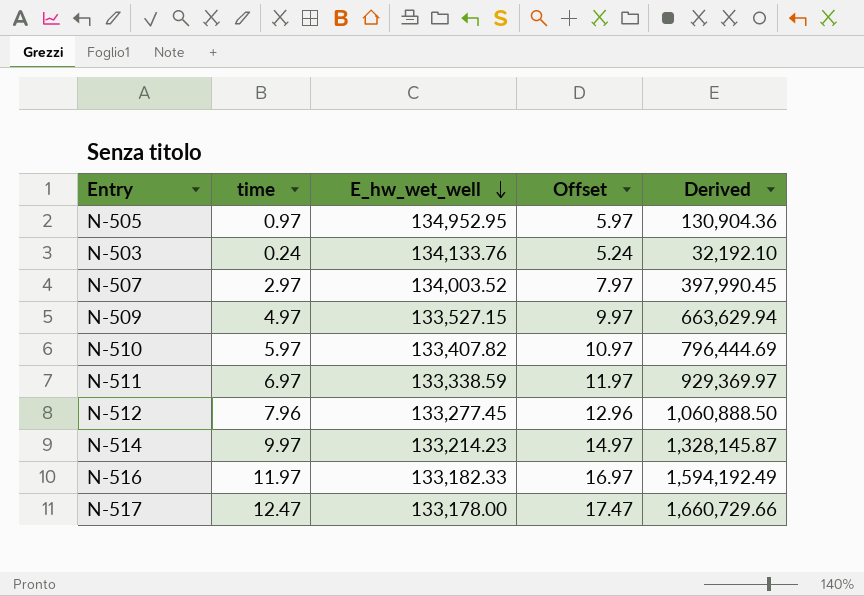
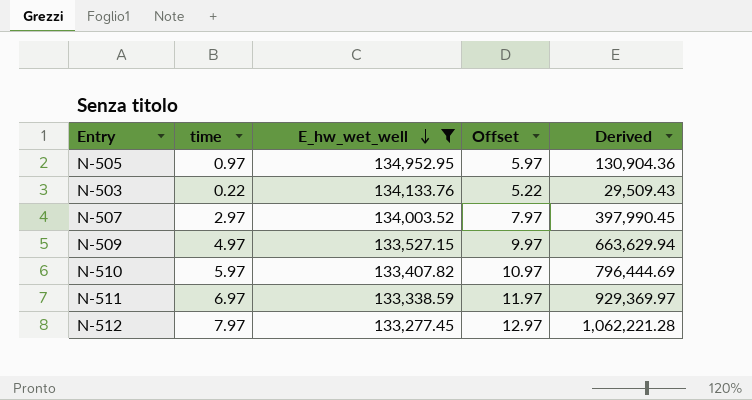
filter: none -> E_hw_wet_well >= 133,277.45
N-503 | time: 0.24 -> 0.22
N-503 | Offset: 5.24 -> 5.22
N-503 | Derived: 32,192.10 -> 29,509.43
N-512 | time: 7.96 -> 7.97
N-512 | Offset: 12.96 -> 12.97
N-512 | Derived: 1,060,888.50 -> 1,062,221.28

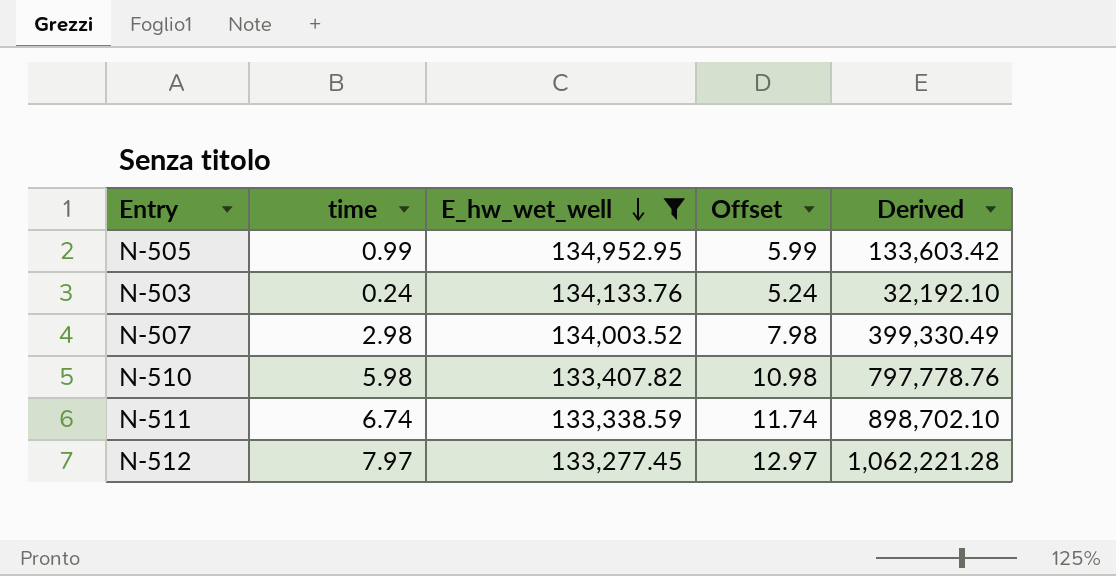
row N-509: 4.97 | 133,527.15 | 9.97 | 663,629.94 -> none
N-505 | time: 0.97 -> 0.99
N-505 | Offset: 5.97 -> 5.99
N-505 | Derived: 130,904.36 -> 133,603.42
N-503 | time: 0.22 -> 0.24
N-503 | Offset: 5.22 -> 5.24
N-503 | Derived: 29,509.43 -> 32,192.10
N-507 | time: 2.97 -> 2.98
N-507 | Offset: 7.97 -> 7.98
N-507 | Derived: 397,990.45 -> 399,330.49
N-510 | time: 5.97 -> 5.98
N-510 | Offset: 10.97 -> 10.98
N-510 | Derived: 796,444.69 -> 797,778.76
N-511 | time: 6.97 -> 6.74
N-511 | Offset: 11.97 -> 11.74
N-511 | Derived: 929,369.97 -> 898,702.10

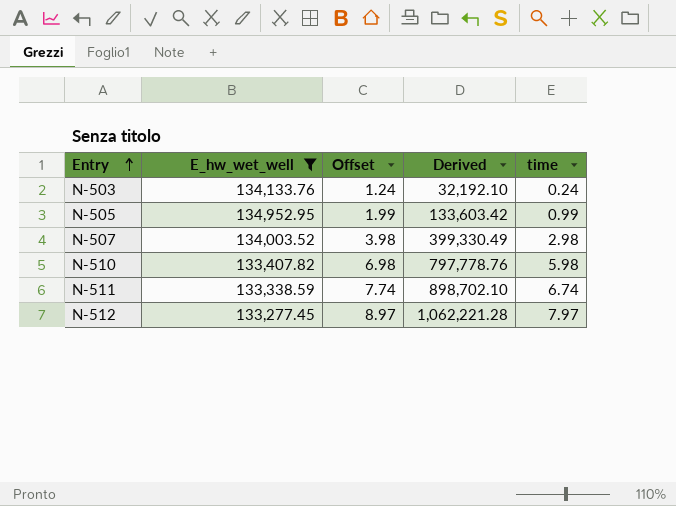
row order: E_hw_wet_well descending -> Entry ascending
column Offset | formula: [time] + 5 -> [time] + 1
column time | position: 2 -> 5

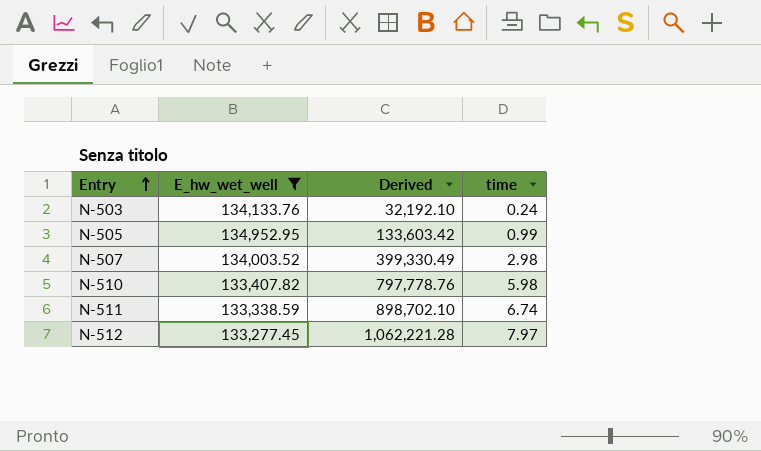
column Offset | formula: [time] + 1 -> none

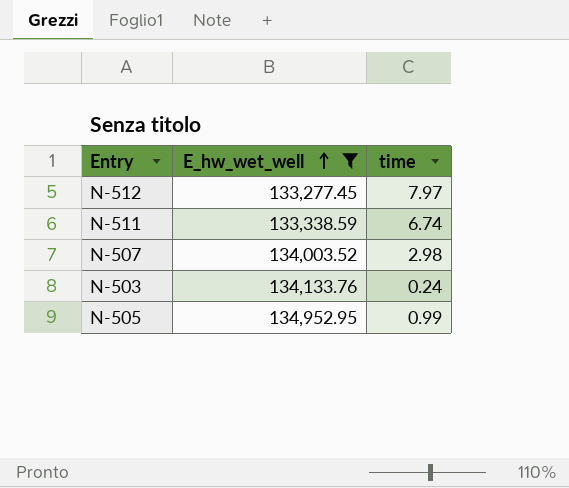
row order: Entry ascending -> E_hw_wet_well ascending
column Derived | formula: [E_hw_wet_well] * [time] -> none
row N-510: 133,407.82 | 797,778.76 | 5.98 -> none

